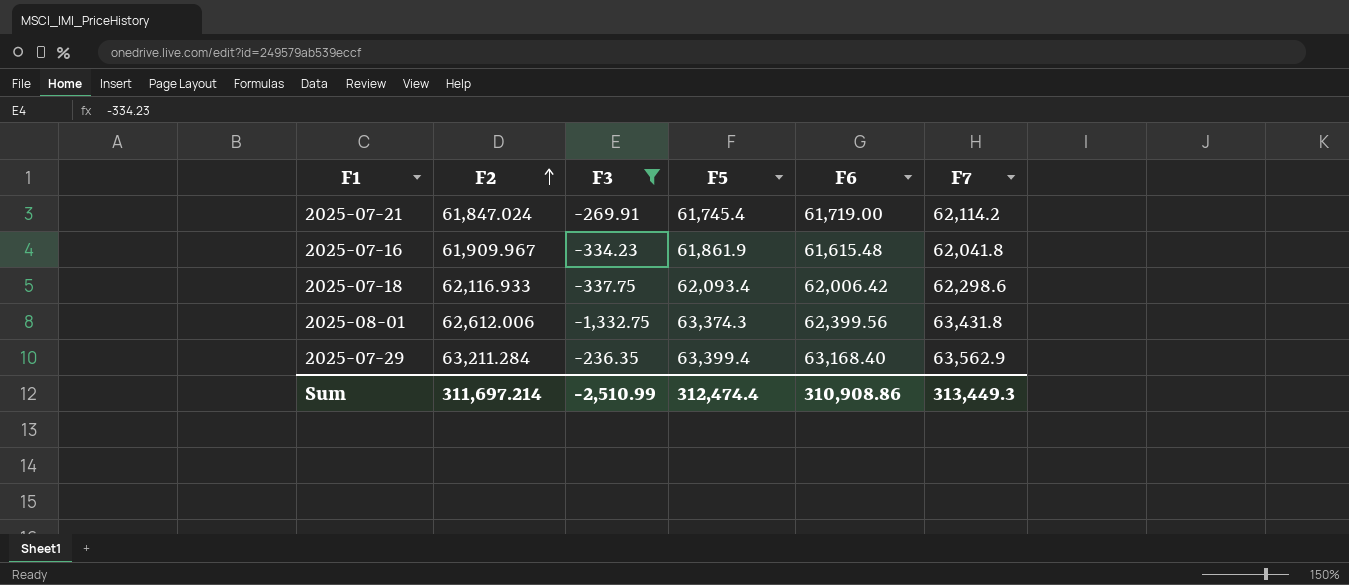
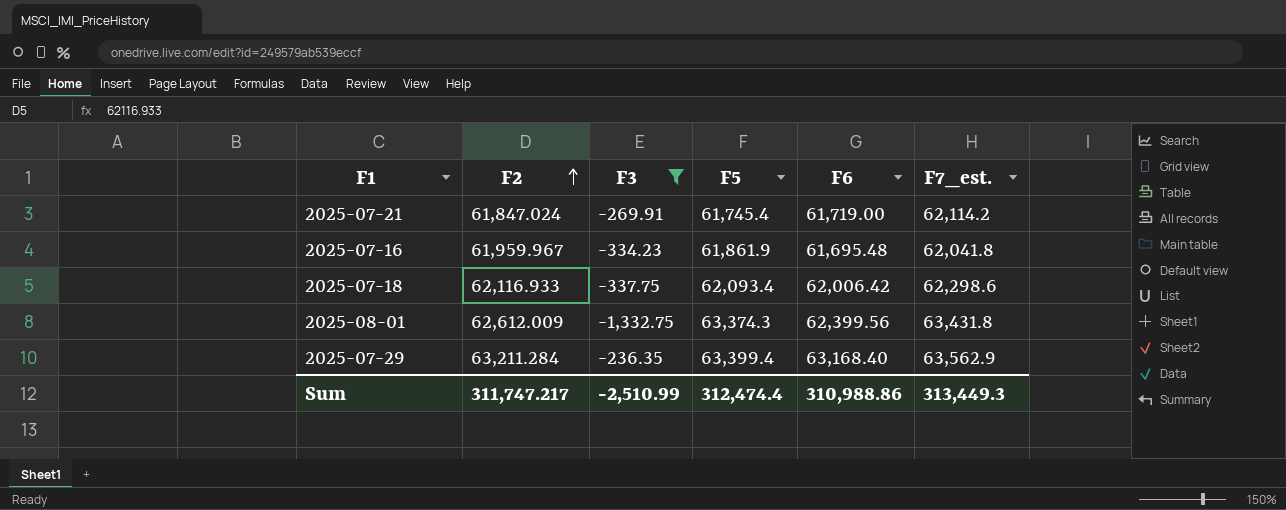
column name: F7 -> F7_est.
2025-07-16 | F2: 61,909.967 -> 61,959.967
2025-07-16 | F6: 61,615.48 -> 61,695.48
2025-08-01 | F2: 62,612.006 -> 62,612.009
Sum | F2: 311,697.214 -> 311,747.217
Sum | F6: 310,908.86 -> 310,988.86

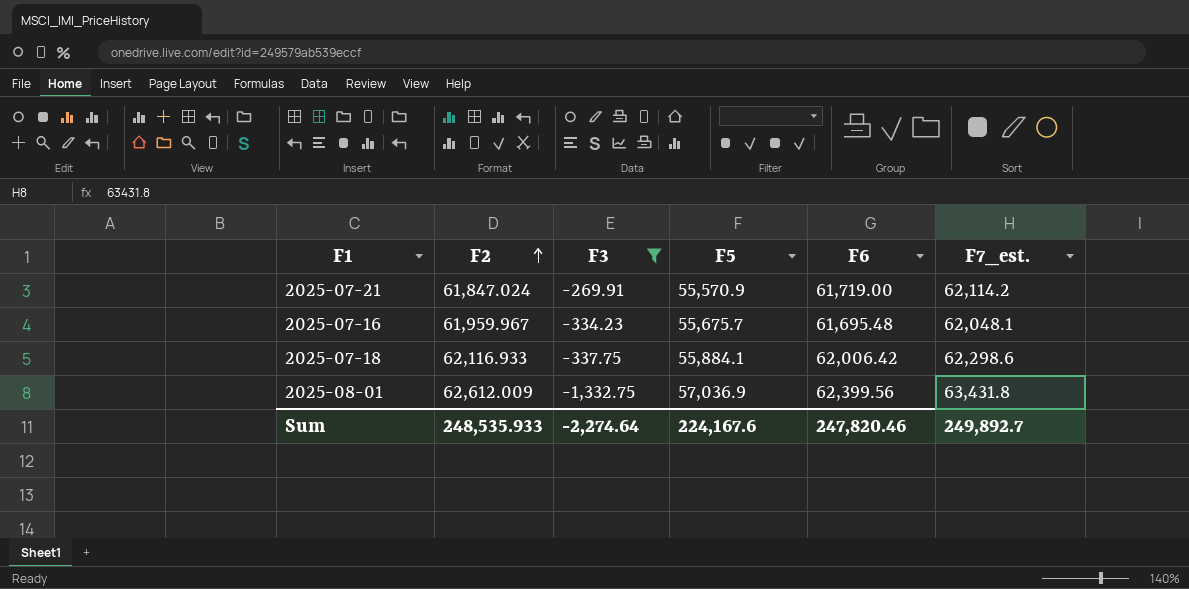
row 2025-07-29: 63,211.284 | -236.35 | 63,399.4 | 63,168.40 | 63,562.9 -> none
2025-07-21 | F5: 61,745.4 -> 55,570.9
2025-07-16 | F5: 61,861.9 -> 55,675.7
2025-07-16 | F7_est.: 62,041.8 -> 62,048.1
2025-07-18 | F5: 62,093.4 -> 55,884.1
2025-08-01 | F5: 63,374.3 -> 57,036.9
Sum | F2: 311,747.217 -> 248,535.933
Sum | F3: -2,510.99 -> -2,274.64
Sum | F5: 312,474.4 -> 224,167.6
Sum | F6: 310,988.86 -> 247,820.46
Sum | F7_est.: 313,449.3 -> 249,892.7

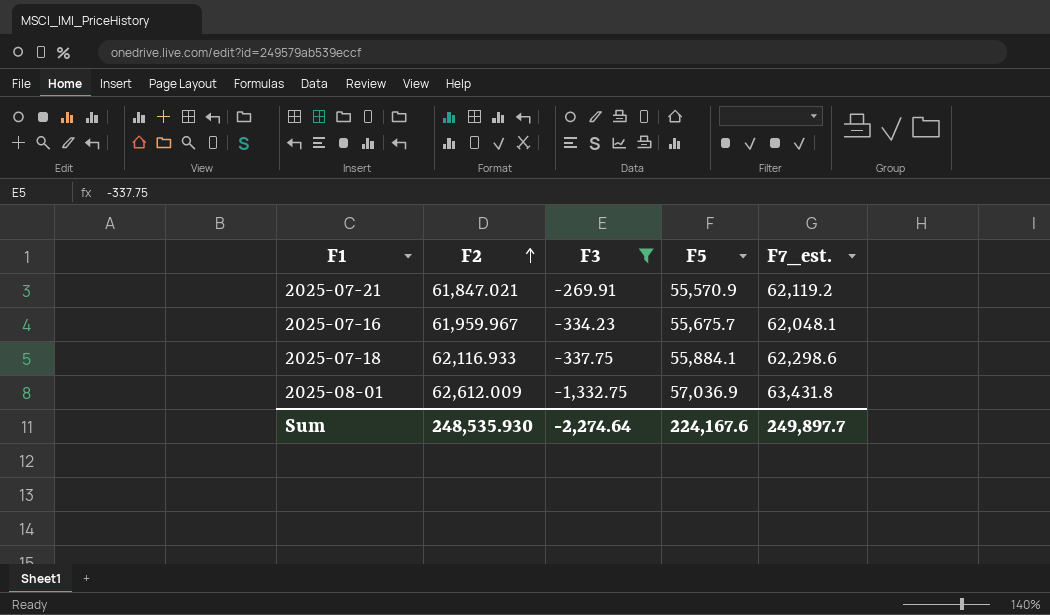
column F6 | position: 5 -> none
2025-07-21 | F2: 61,847.024 -> 61,847.021
2025-07-21 | F7_est.: 62,114.2 -> 62,119.2
Sum | F2: 248,535.933 -> 248,535.930
Sum | F7_est.: 249,892.7 -> 249,897.7

